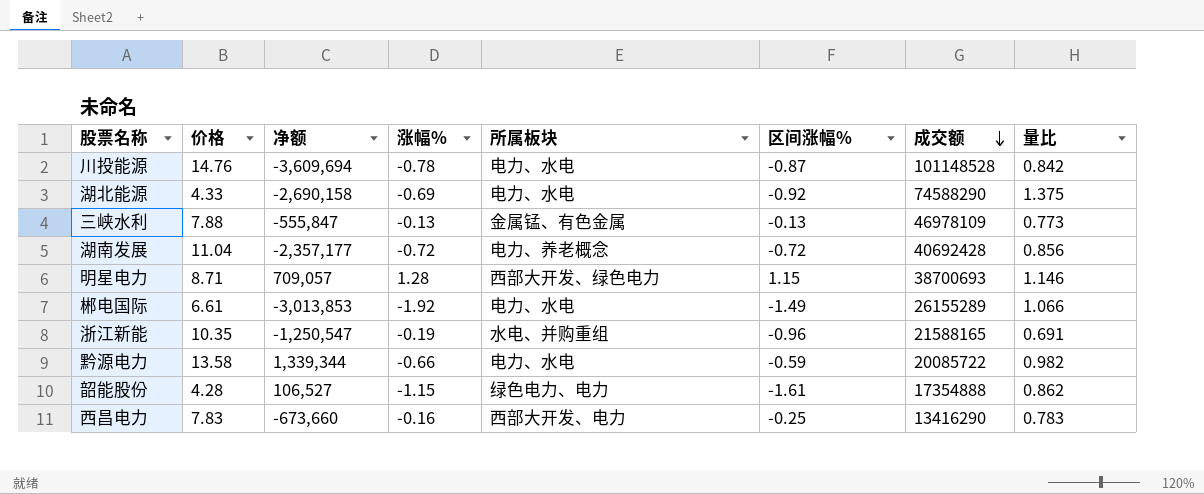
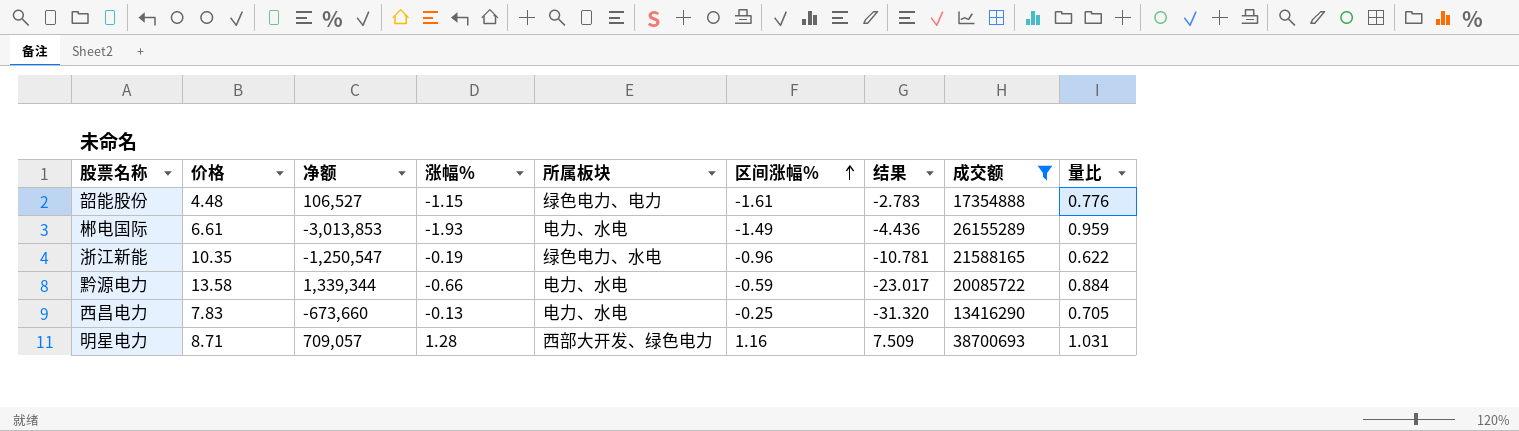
filter: none -> 成交额 <= 38700693
row order: 成交额 descending -> 区间涨幅% ascending
column 结果 | formula: none -> [价格] / [区间涨幅%]
韶能股份 | 价格: 4.28 -> 4.48
韶能股份 | 量比: 0.862 -> 0.776
郴电国际 | 涨幅%: -1.92 -> -1.93
郴电国际 | 量比: 1.066 -> 0.959
浙江新能 | 所属板块: 水电、并购重组 -> 绿色电力、水电
浙江新能 | 量比: 0.691 -> 0.622
黔源电力 | 量比: 0.982 -> 0.884
西昌电力 | 涨幅%: -0.16 -> -0.13
西昌电力 | 所属板块: 西部大开发、电力 -> 电力、水电
西昌电力 | 量比: 0.783 -> 0.705
明星电力 | 区间涨幅%: 1.15 -> 1.16
明星电力 | 量比: 1.146 -> 1.031

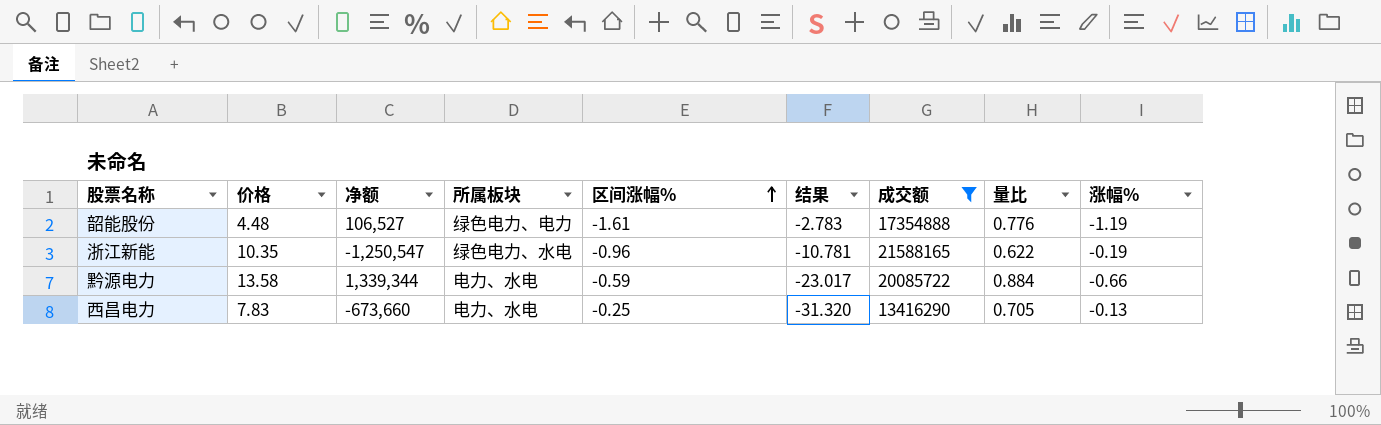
column 涨幅% | position: 4 -> 9
row 郴电国际: 6.61 | -3,013,853 | -1.93 | 电力、水电 | -1.49 | -4.436 | 26155289 | 0.959 -> none
row 明星电力: 8.71 | 709,057 | 1.28 | 西部大开发、绿色电力 | 1.16 | 7.509 | 38700693 | 1.031 -> none
韶能股份 | 涨幅%: -1.15 -> -1.19

